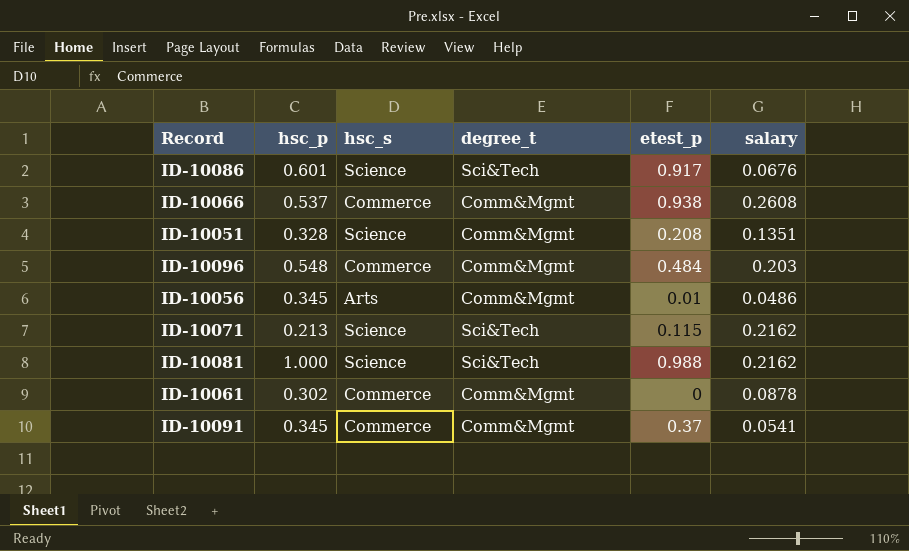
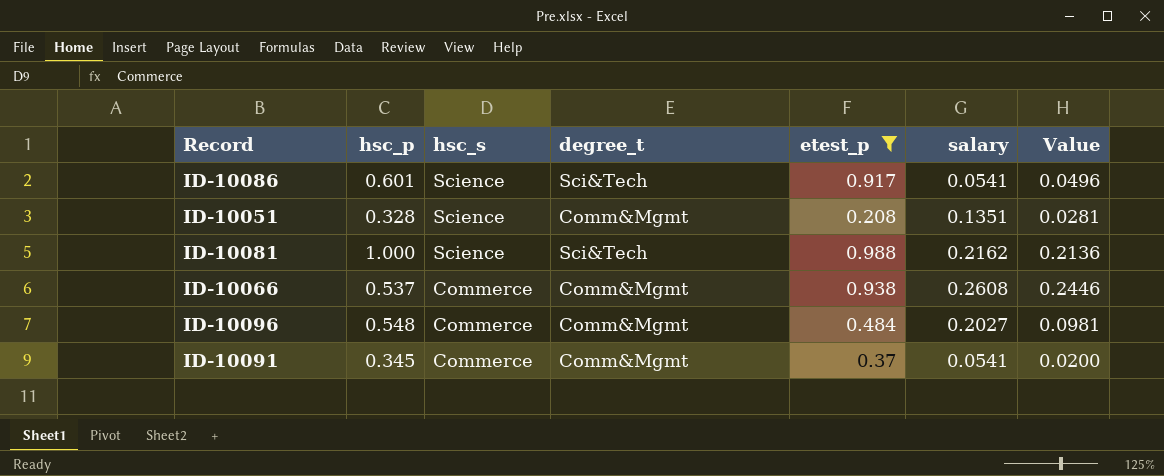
filter: none -> etest_p >= 0.208
row order: none -> hsc_s descending
column Value | formula: none -> [etest_p] * [salary]
ID-10086 | salary: 0.0676 -> 0.0541
ID-10096 | salary: 0.203 -> 0.2027

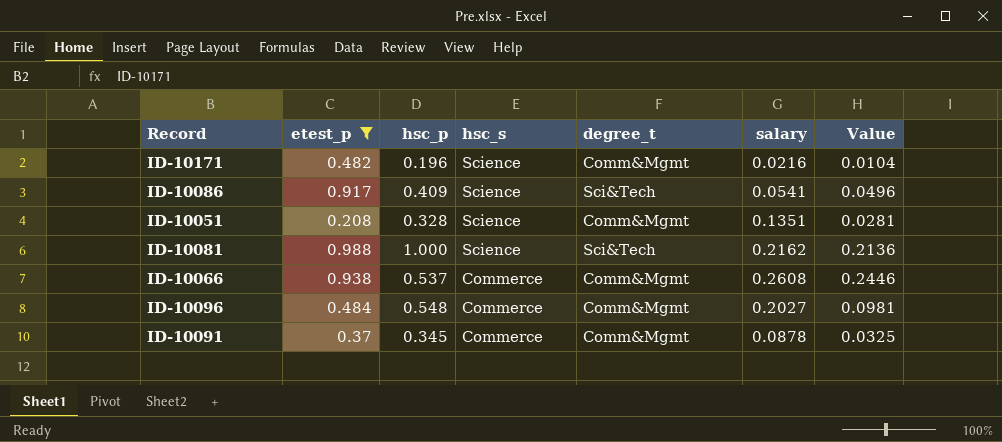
column etest_p | position: 5 -> 2
row ID-10171: none -> 0.482 | 0.196 | Science | Comm&Mgmt | 0.0216 | 0.0104
ID-10086 | hsc_p: 0.601 -> 0.409
ID-10091 | salary: 0.0541 -> 0.0878
ID-10091 | Value: 0.0200 -> 0.0325

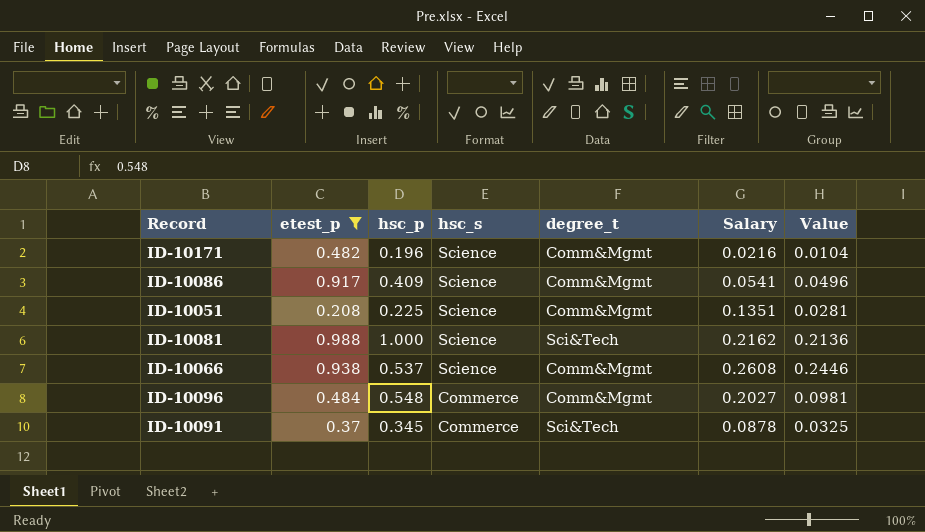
column name: salary -> Salary
ID-10086 | degree_t: Sci&Tech -> Comm&Mgmt
ID-10051 | hsc_p: 0.328 -> 0.225
ID-10066 | hsc_s: Commerce -> Science
ID-10091 | degree_t: Comm&Mgmt -> Sci&Tech

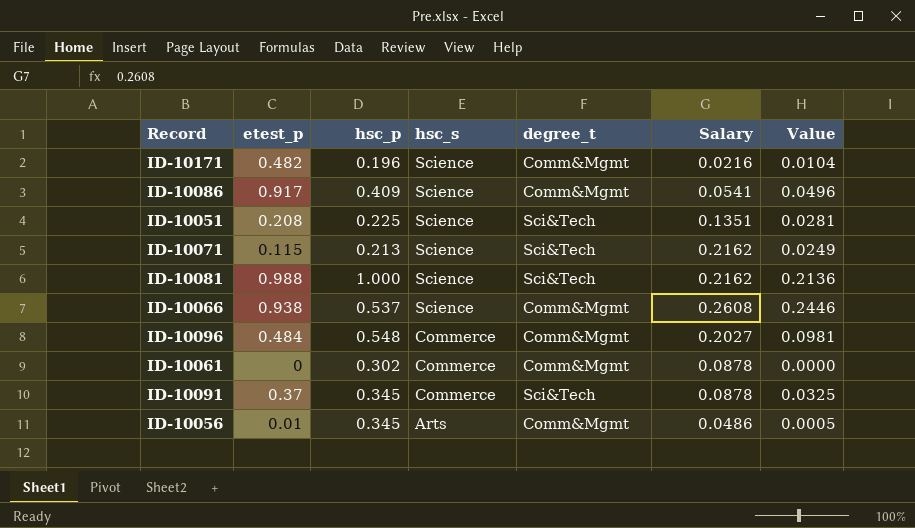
filter: etest_p >= 0.208 -> none
ID-10051 | degree_t: Comm&Mgmt -> Sci&Tech

